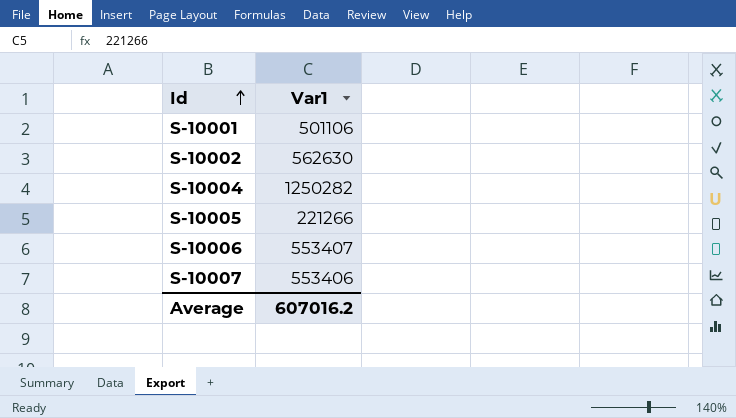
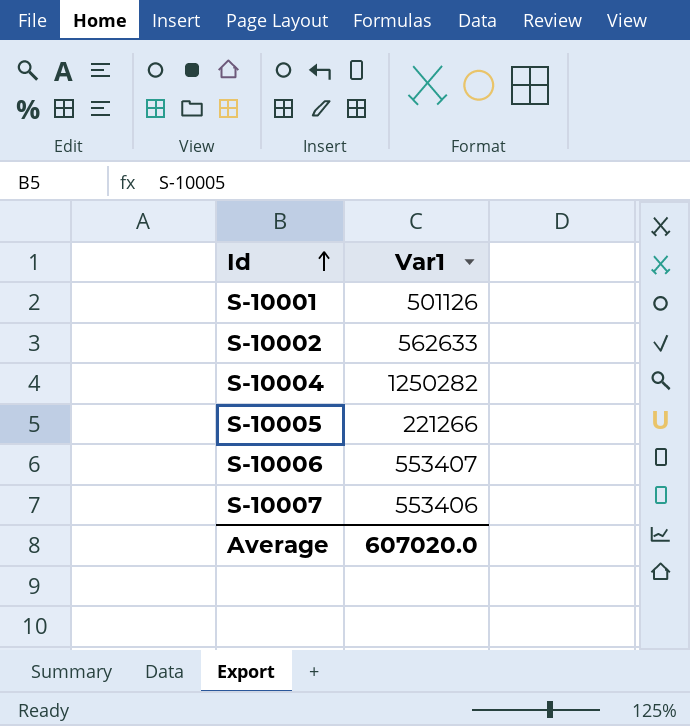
S-10001 | Var1: 501106 -> 501126
S-10002 | Var1: 562630 -> 562633
Average | Var1: 607016.2 -> 607020.0

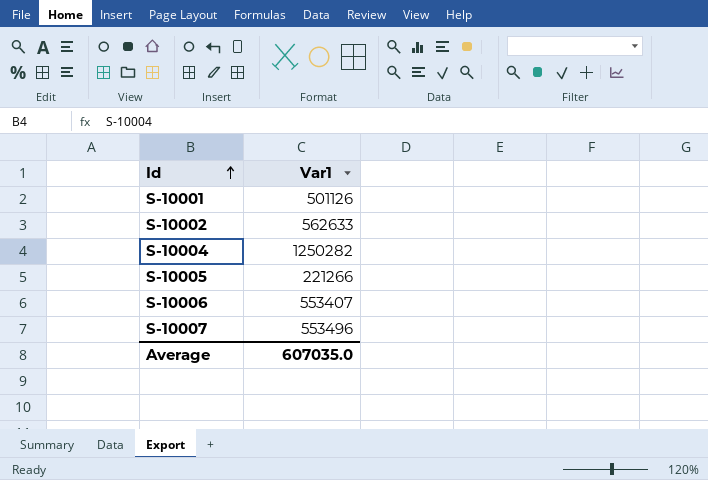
S-10007 | Var1: 553406 -> 553496
Average | Var1: 607020.0 -> 607035.0

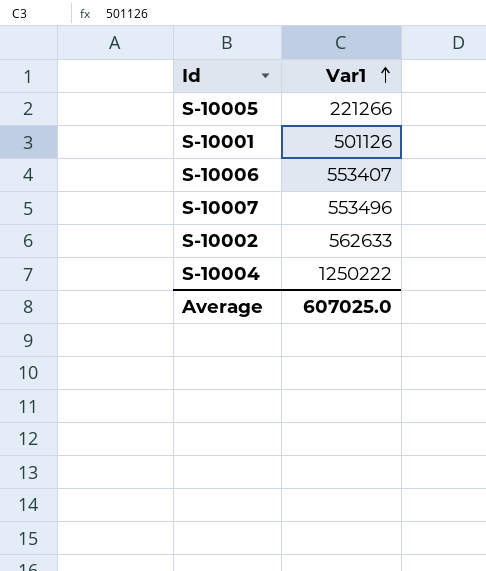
row order: Id ascending -> Var1 ascending
S-10004 | Var1: 1250282 -> 1250222
Average | Var1: 607035.0 -> 607025.0

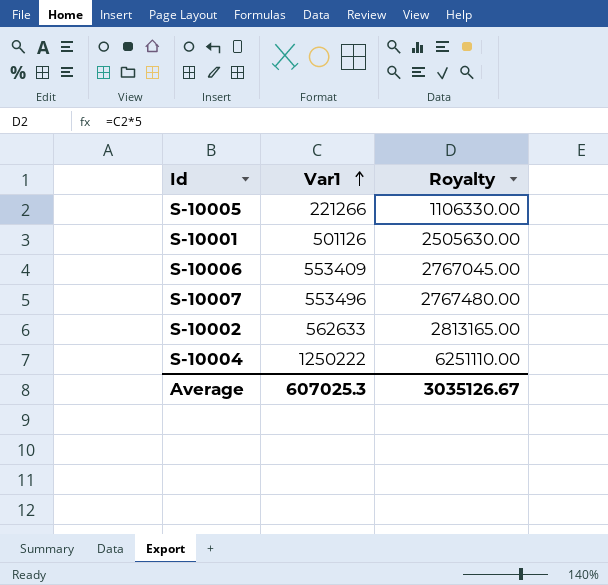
column Royalty | formula: none -> [Var1] * 5
S-10006 | Var1: 553407 -> 553409
Average | Var1: 607025.0 -> 607025.3

